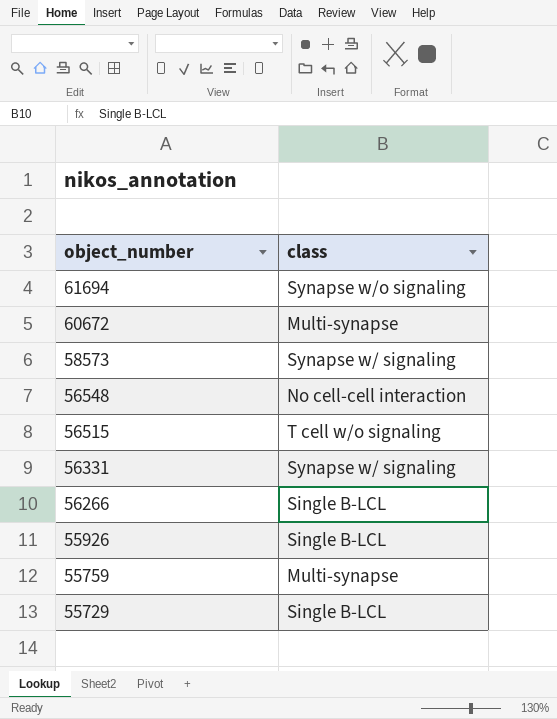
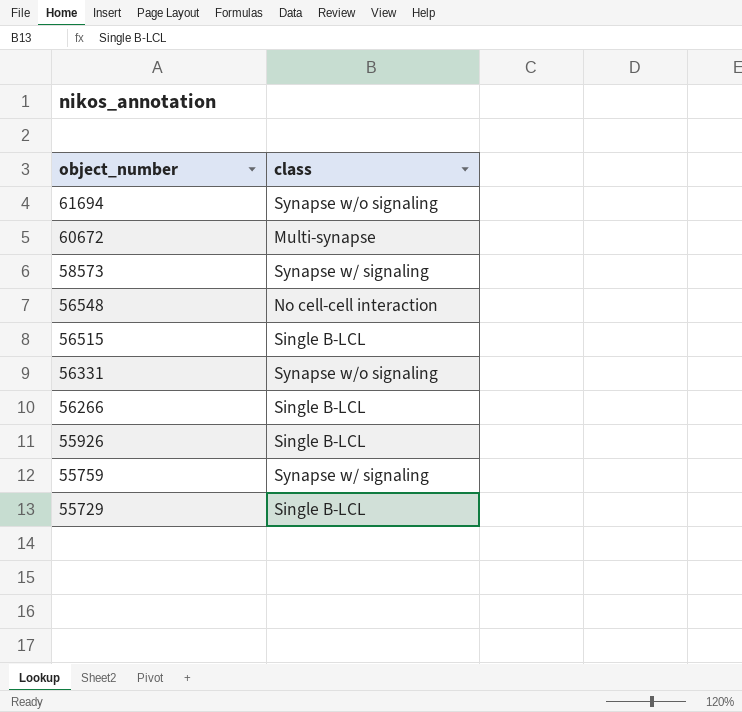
56515 | class: T cell w/o signaling -> Single B-LCL
56331 | class: Synapse w/ signaling -> Synapse w/o signaling
55759 | class: Multi-synapse -> Synapse w/ signaling

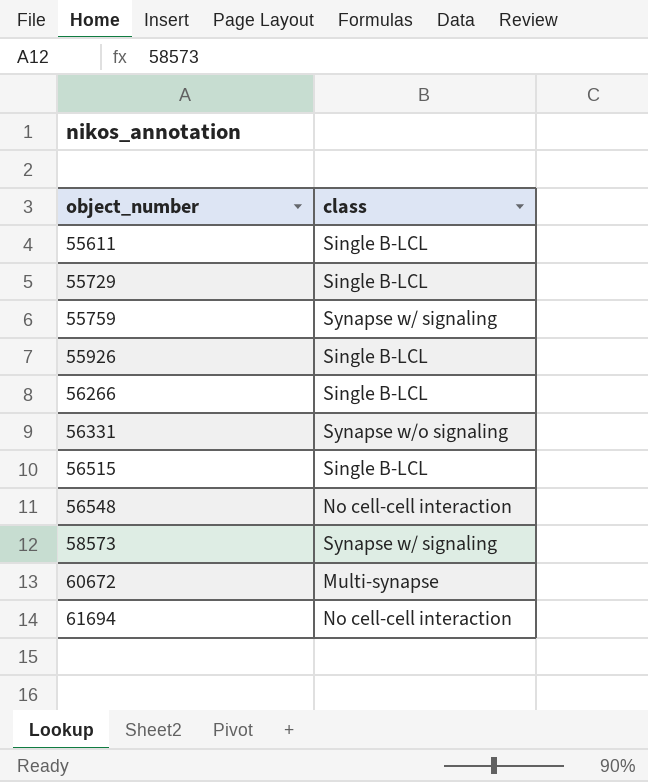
row order: object_number descending -> object_number ascending
row 55611: none -> Single B-LCL
61694 | class: Synapse w/o signaling -> No cell-cell interaction

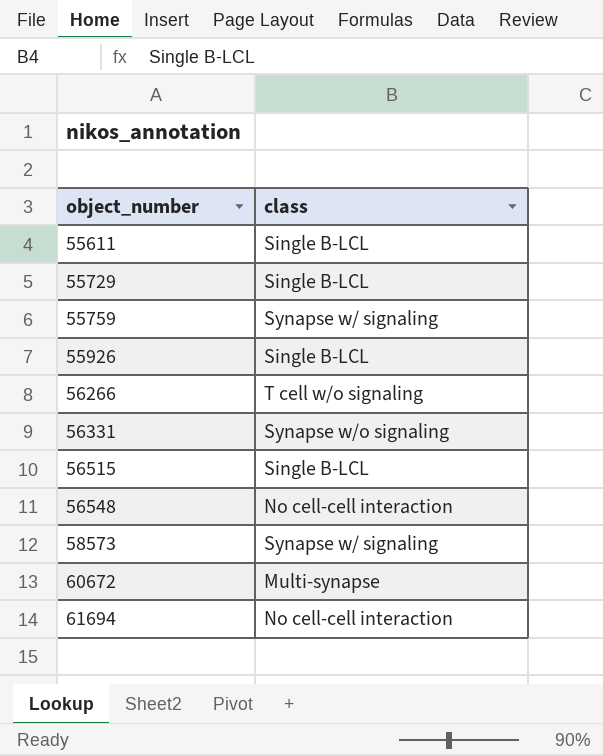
56266 | class: Single B-LCL -> T cell w/o signaling

